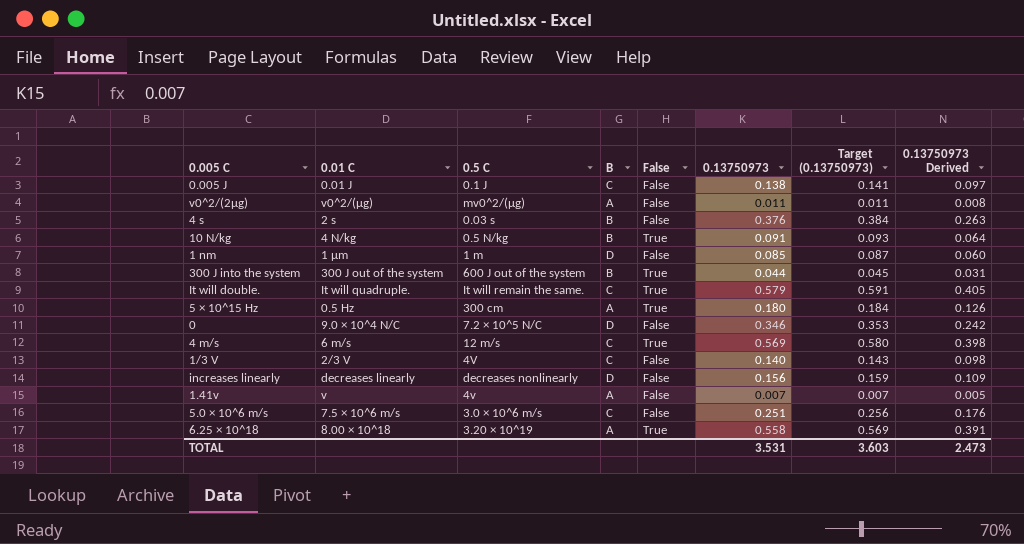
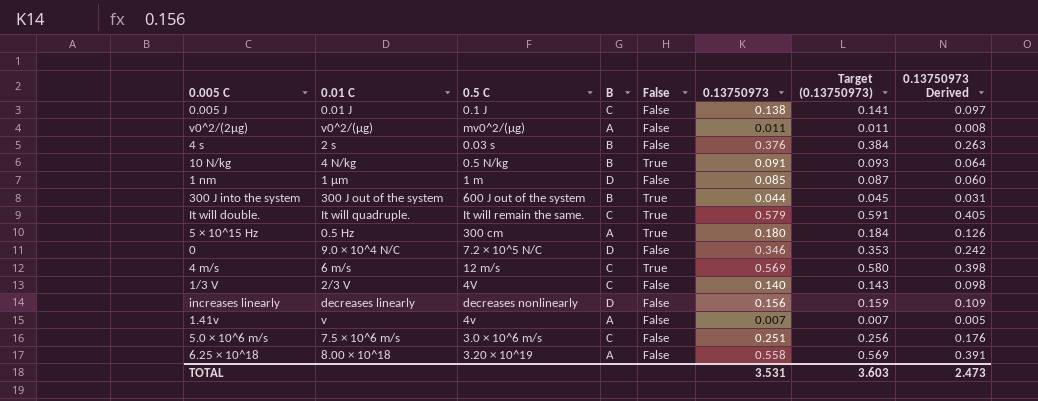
6.25 × 10^18 | False: True -> False

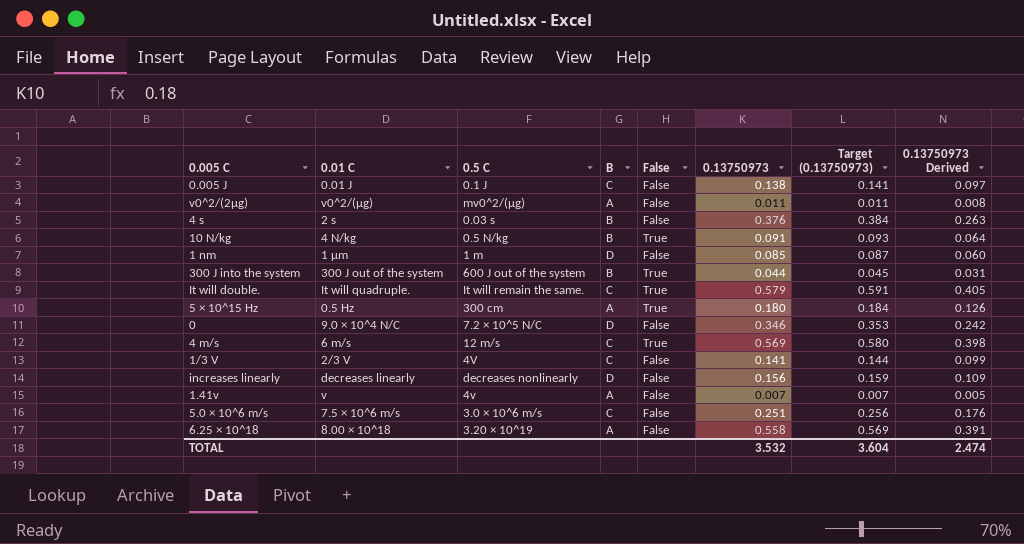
1/3 V | 0.13750973: 0.140 -> 0.141
1/3 V | Target (0.13750973): 0.143 -> 0.144
1/3 V | 0.13750973 Derived: 0.098 -> 0.099
TOTAL | 0.13750973: 3.531 -> 3.532
TOTAL | Target (0.13750973): 3.603 -> 3.604
TOTAL | 0.13750973 Derived: 2.473 -> 2.474

